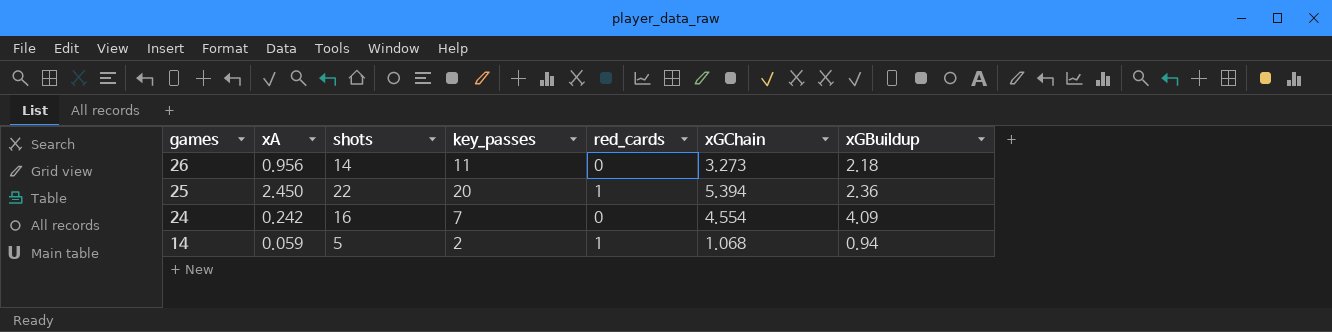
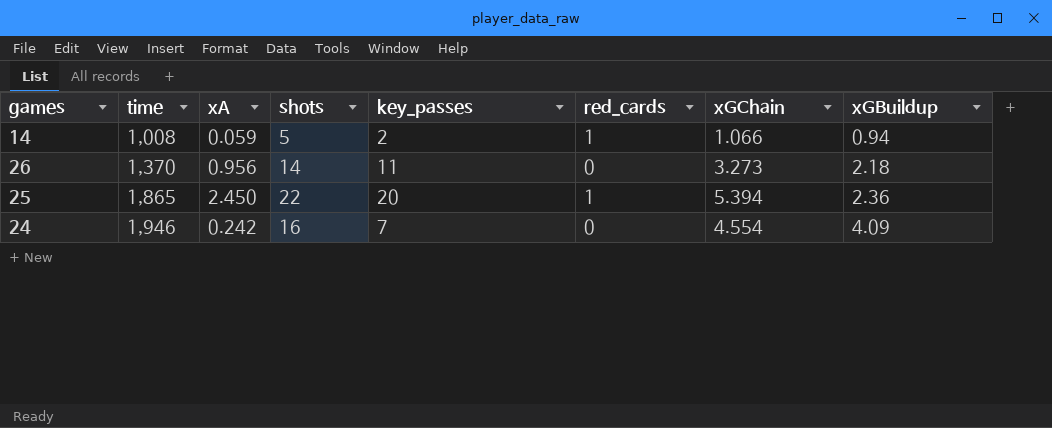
row order: games descending -> time ascending
column time | position: none -> 2
14 | xGChain: 1.068 -> 1.066

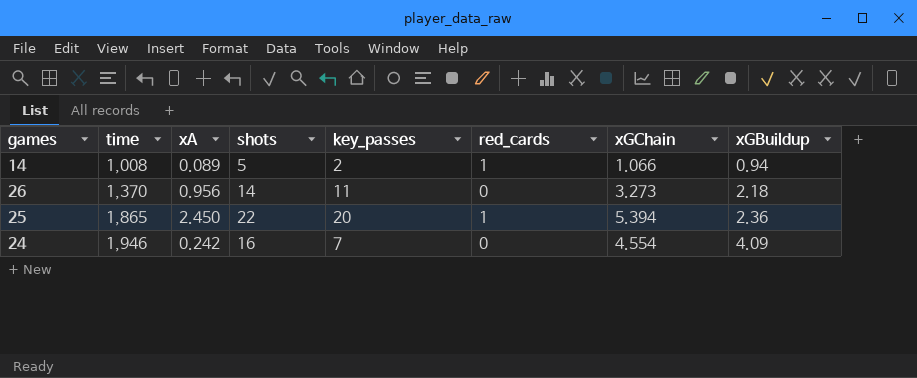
14 | xA: 0.059 -> 0.089

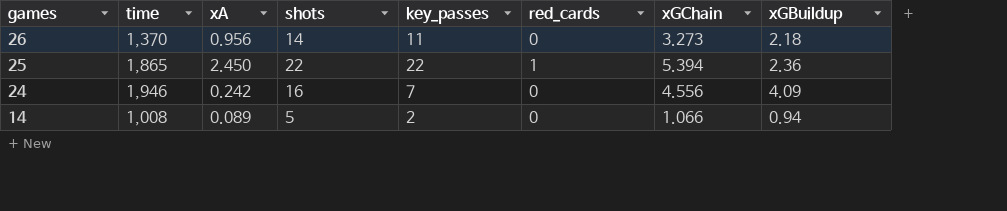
row order: time ascending -> games descending
25 | key_passes: 20 -> 22
24 | xGChain: 4.554 -> 4.556
14 | red_cards: 1 -> 0

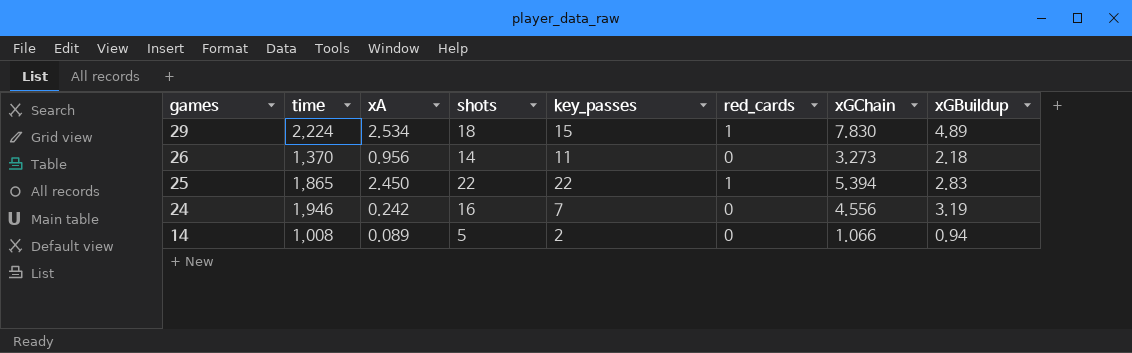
row 29: none -> 2,224 | 2.534 | 18 | 15 | 1 | 7.830 | 4.89
25 | xGBuildup: 2.36 -> 2.83
24 | xGBuildup: 4.09 -> 3.19

